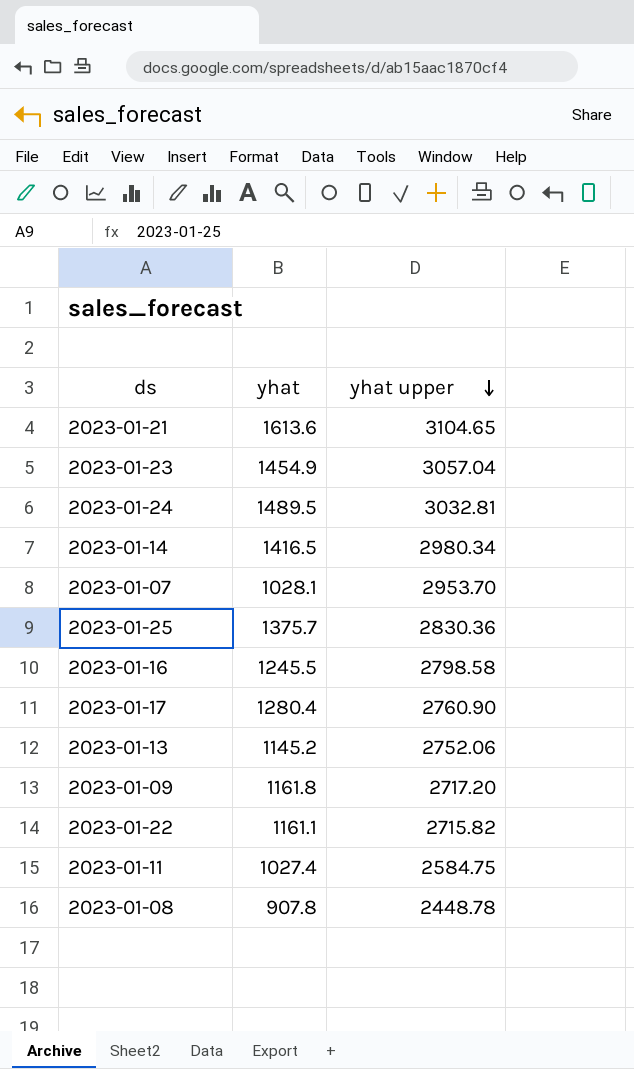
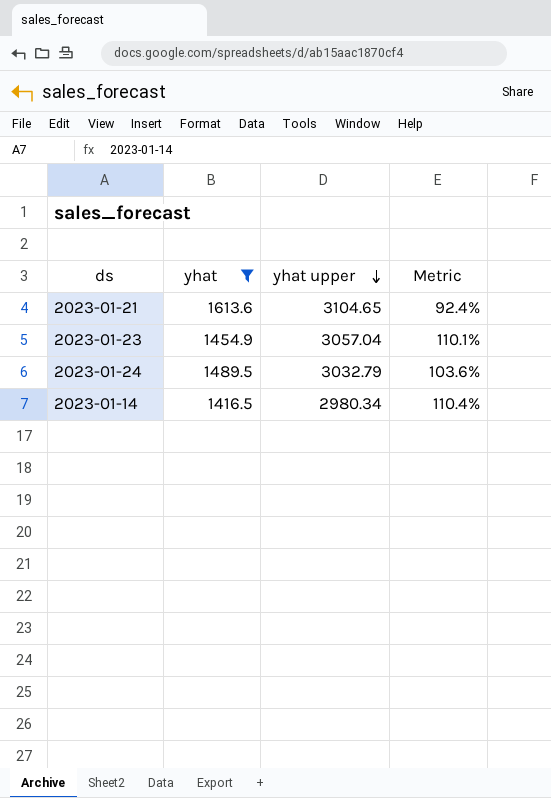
filter: none -> yhat >= 1416.5
column Metric | formula: none -> ([yhat upper] - [yhat]) / [yhat]
2023-01-24 | yhat upper: 3032.81 -> 3032.79

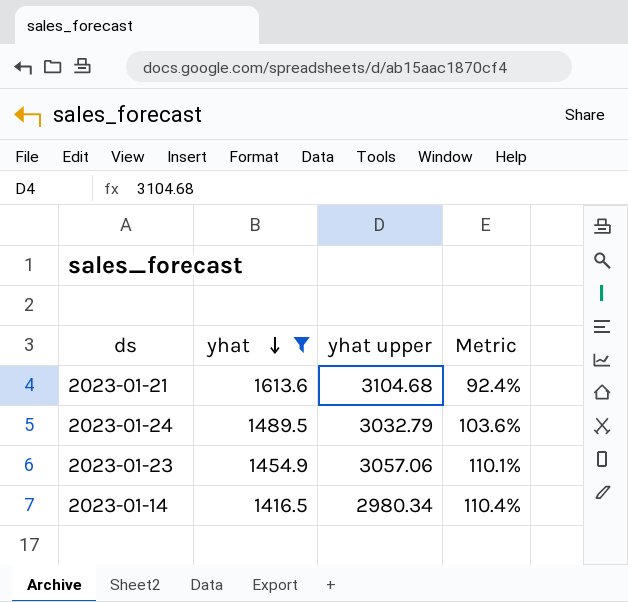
row order: yhat upper descending -> yhat descending
2023-01-21 | yhat upper: 3104.65 -> 3104.68
2023-01-23 | yhat upper: 3057.04 -> 3057.06

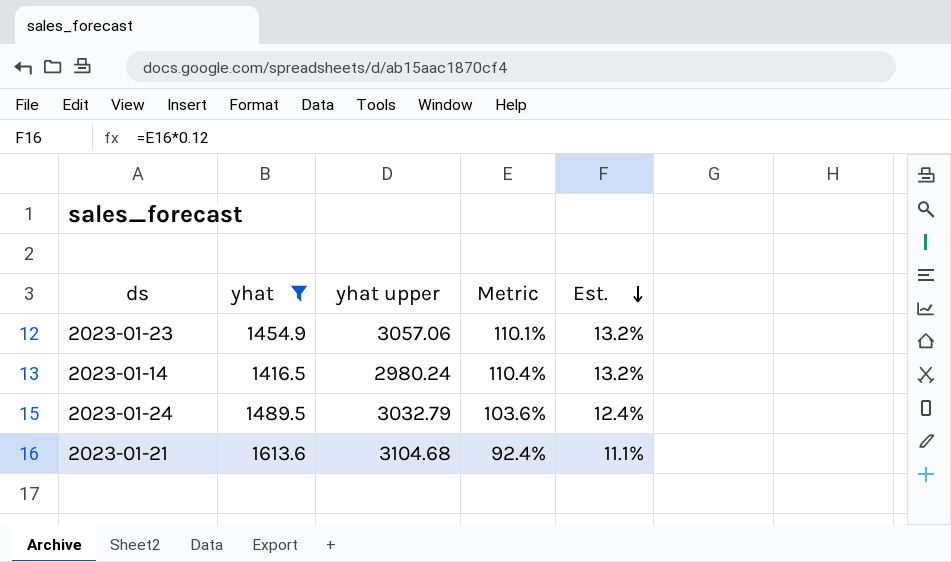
row order: yhat descending -> Est. descending
column Est. | formula: none -> [Metric] * 0.12
2023-01-14 | yhat upper: 2980.34 -> 2980.24

